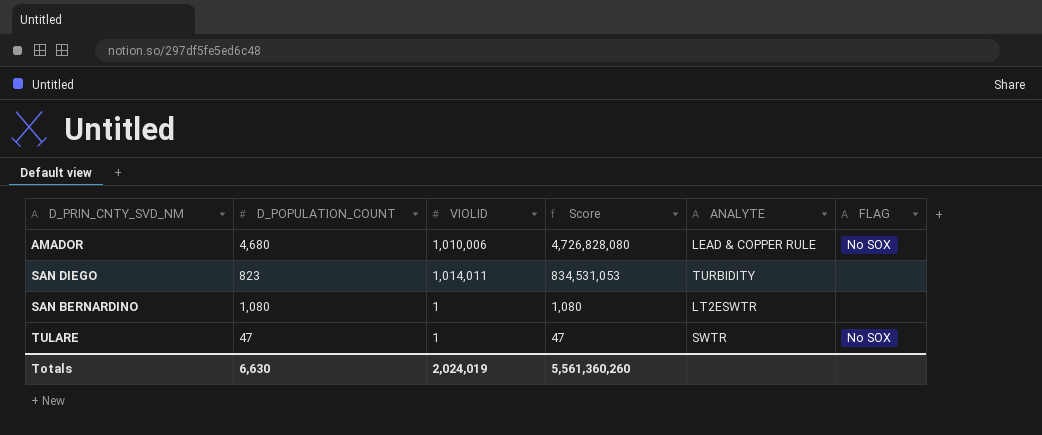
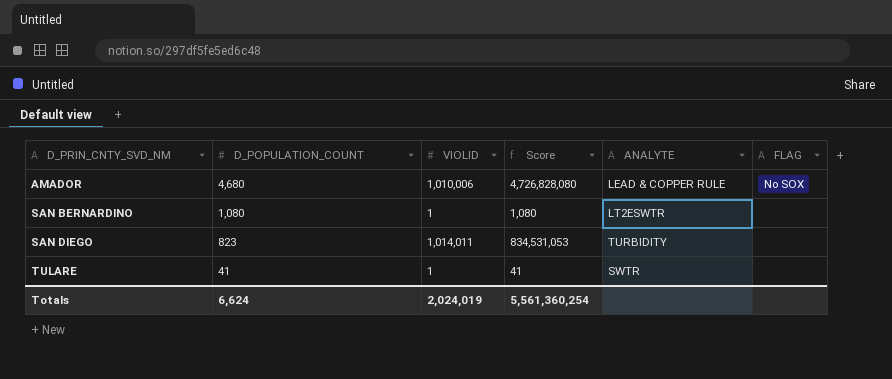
row order: Score descending -> D_PRIN_CNTY_SVD_NM ascending
TULARE | D_POPULATION_COUNT: 47 -> 41
TULARE | Score: 47 -> 41
TULARE | FLAG: No SOX -> none
Totals | D_POPULATION_COUNT: 6,630 -> 6,624
Totals | Score: 5,561,360,260 -> 5,561,360,254

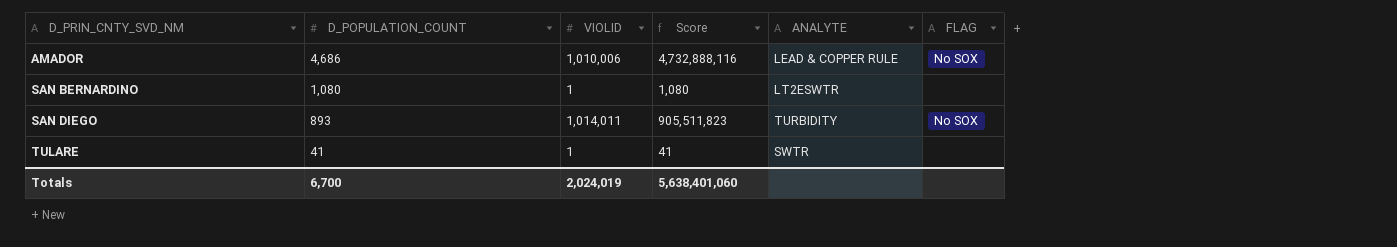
AMADOR | D_POPULATION_COUNT: 4,680 -> 4,686
AMADOR | Score: 4,726,828,080 -> 4,732,888,116
SAN DIEGO | D_POPULATION_COUNT: 823 -> 893
SAN DIEGO | Score: 834,531,053 -> 905,511,823
SAN DIEGO | FLAG: none -> No SOX
Totals | D_POPULATION_COUNT: 6,624 -> 6,700
Totals | Score: 5,561,360,254 -> 5,638,401,060

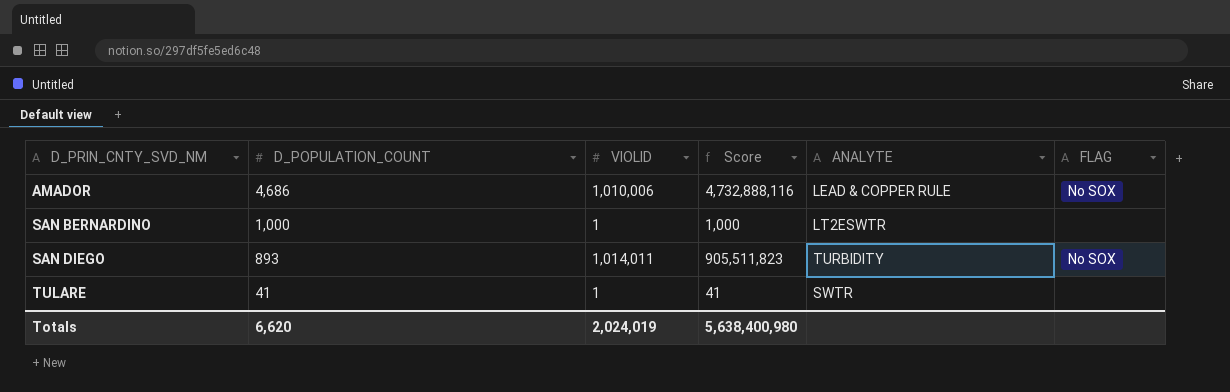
SAN BERNARDINO | D_POPULATION_COUNT: 1,080 -> 1,000
SAN BERNARDINO | Score: 1,080 -> 1,000
Totals | D_POPULATION_COUNT: 6,700 -> 6,620
Totals | Score: 5,638,401,060 -> 5,638,400,980

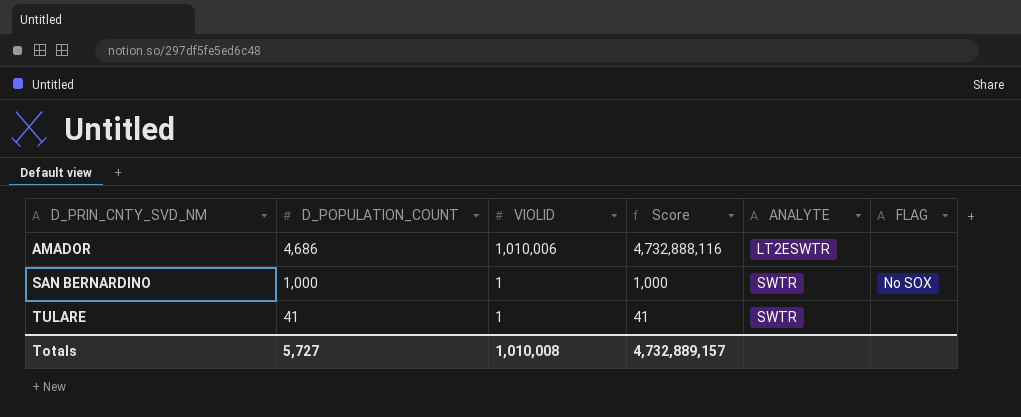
row SAN DIEGO: 893 | 1,014,011 | 905,511,823 | TURBIDITY | No SOX -> none
AMADOR | ANALYTE: LEAD & COPPER RULE -> LT2ESWTR
AMADOR | FLAG: No SOX -> none
SAN BERNARDINO | ANALYTE: LT2ESWTR -> SWTR
SAN BERNARDINO | FLAG: none -> No SOX
Totals | D_POPULATION_COUNT: 6,620 -> 5,727
Totals | VIOLID: 2,024,019 -> 1,010,008
Totals | Score: 5,638,400,980 -> 4,732,889,157

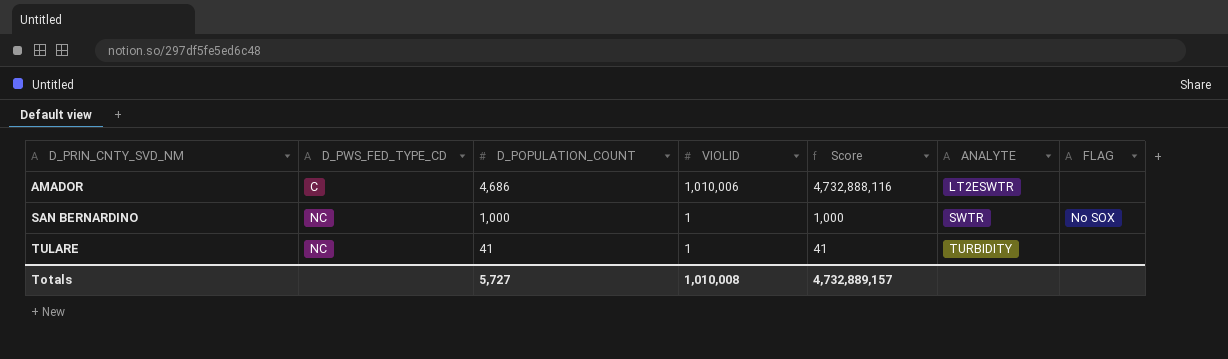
column D_PWS_FED_TYPE_CD | position: none -> 2
TULARE | ANALYTE: SWTR -> TURBIDITY

